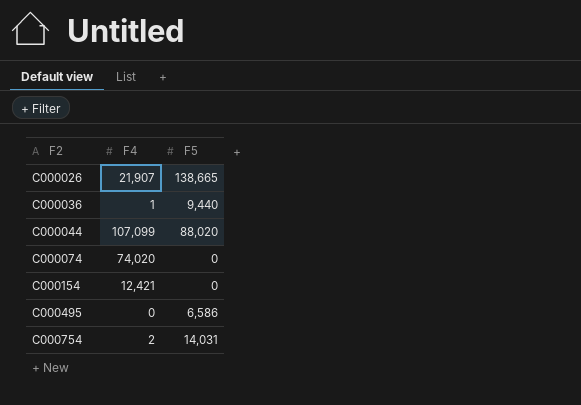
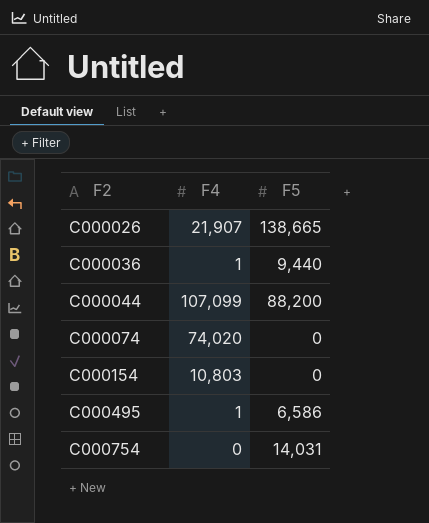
C000044 | F5: 88,020 -> 88,200
C000154 | F4: 12,421 -> 10,803
C000495 | F4: 0 -> 1
C000754 | F4: 2 -> 0

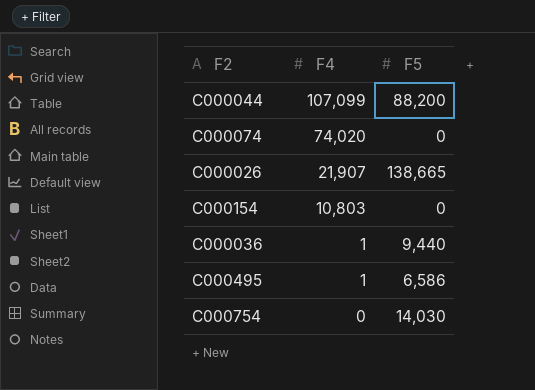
row order: F2 ascending -> F4 descending
C000754 | F5: 14,031 -> 14,030

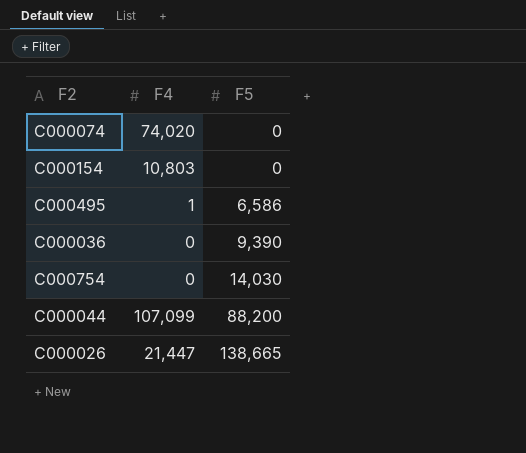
row order: F4 descending -> F5 ascending
C000036 | F4: 1 -> 0
C000036 | F5: 9,440 -> 9,390
C000026 | F4: 21,907 -> 21,447

